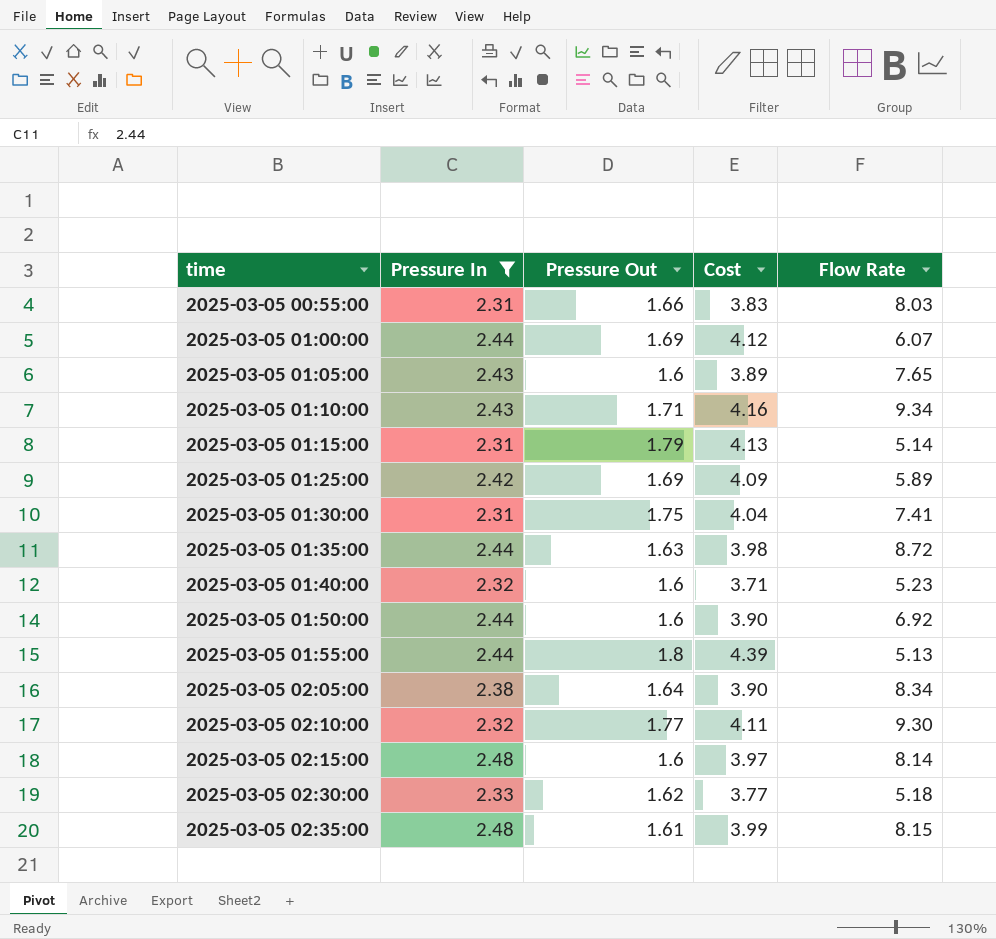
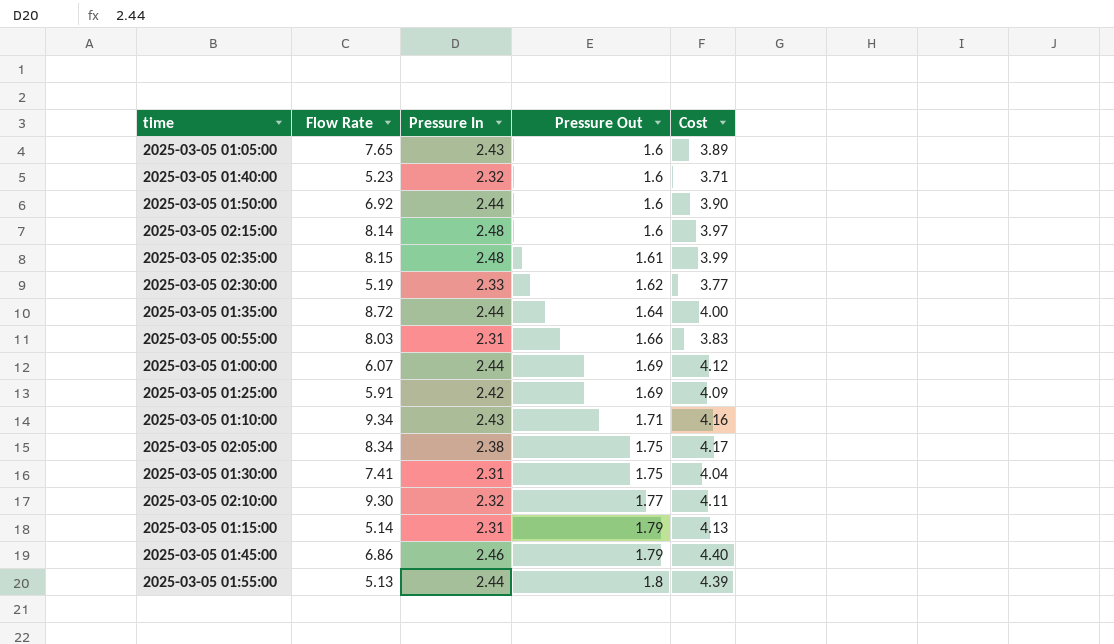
filter: Pressure In != 2.46 -> none
row order: time ascending -> Pressure Out ascending
column Flow Rate | position: 5 -> 2
2025-03-05 02:30:00 | Flow Rate: 5.18 -> 5.19
2025-03-05 01:35:00 | Pressure Out: 1.63 -> 1.64
2025-03-05 01:35:00 | Cost: 3.98 -> 4.00
2025-03-05 01:25:00 | Flow Rate: 5.89 -> 5.91
2025-03-05 02:05:00 | Pressure Out: 1.64 -> 1.75
2025-03-05 02:05:00 | Cost: 3.90 -> 4.17

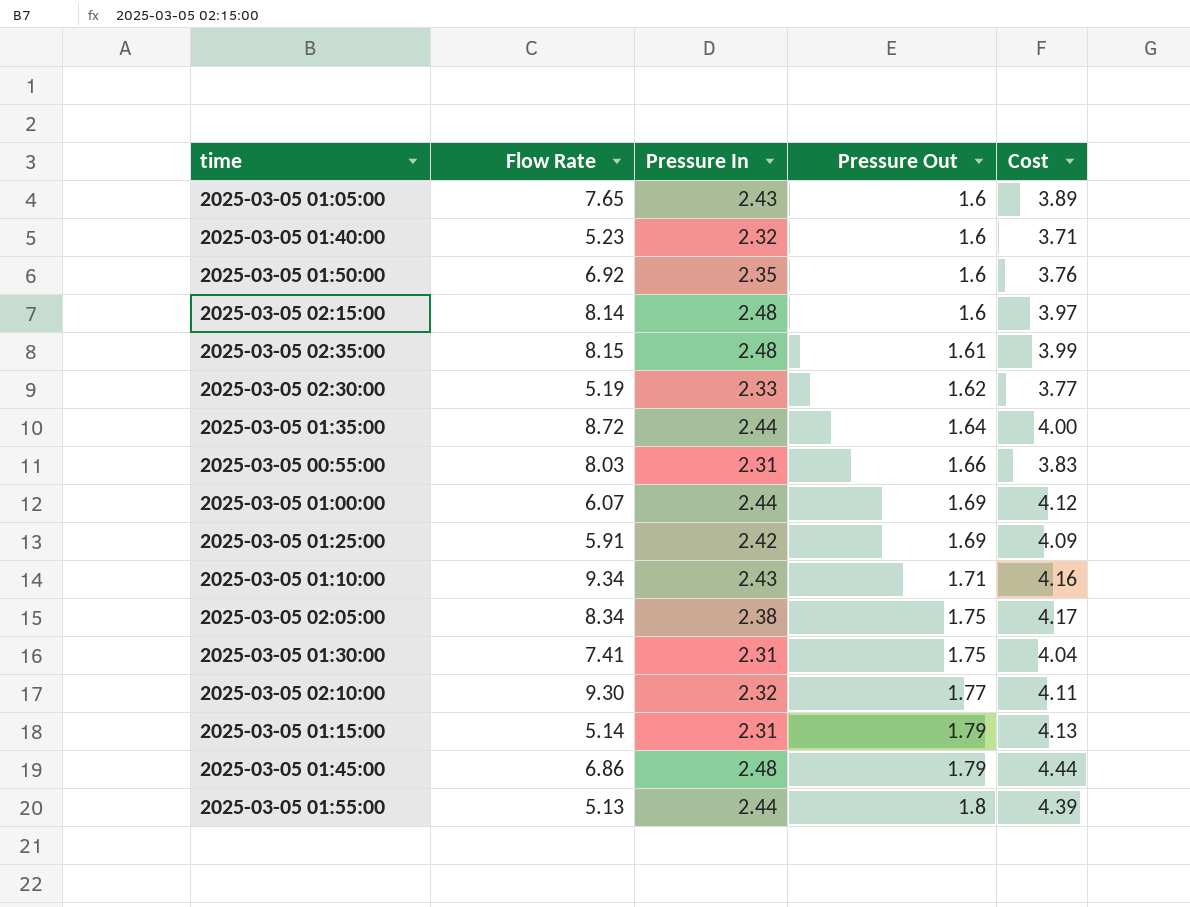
2025-03-05 01:50:00 | Pressure In: 2.44 -> 2.35
2025-03-05 01:50:00 | Cost: 3.90 -> 3.76
2025-03-05 01:45:00 | Pressure In: 2.46 -> 2.48
2025-03-05 01:45:00 | Cost: 4.40 -> 4.44

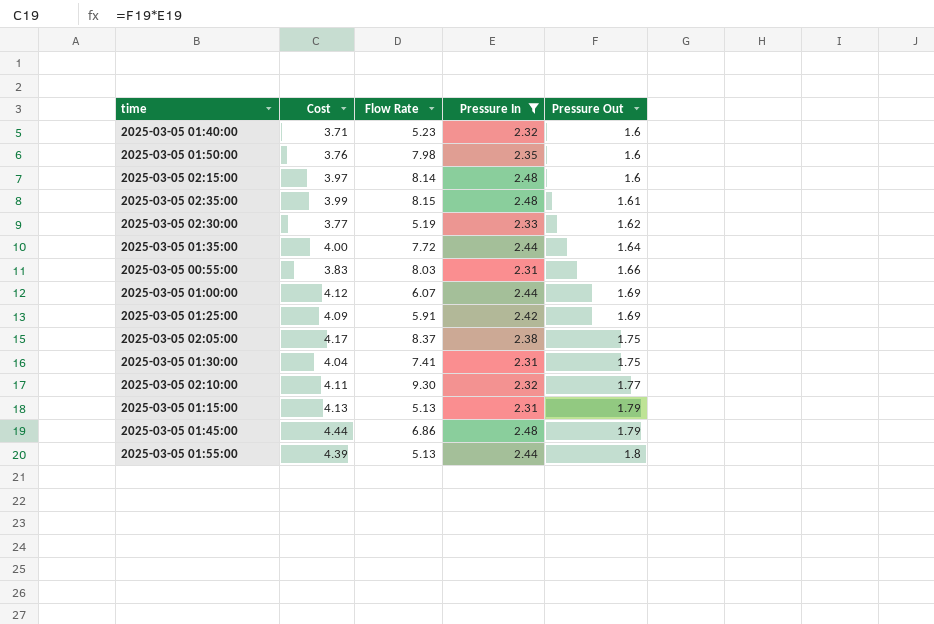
filter: none -> Pressure In != 2.43
column Cost | position: 5 -> 2
2025-03-05 01:50:00 | Flow Rate: 6.92 -> 7.98
2025-03-05 01:35:00 | Flow Rate: 8.72 -> 7.72
2025-03-05 02:05:00 | Flow Rate: 8.34 -> 8.37
2025-03-05 01:15:00 | Flow Rate: 5.14 -> 5.13

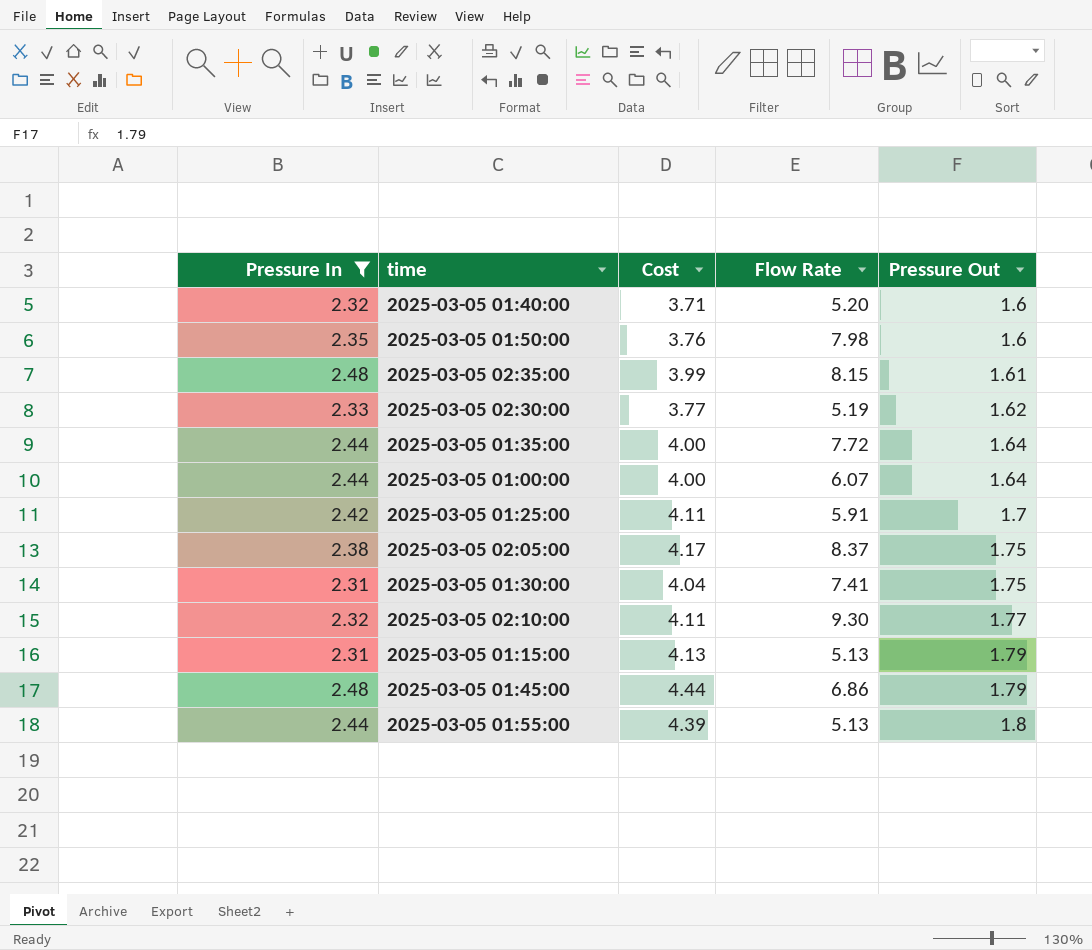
column Pressure In | position: 4 -> 1
row 2025-03-05 02:15:00: 3.97 | 8.14 | 2.48 | 1.6 -> none
row 2025-03-05 00:55:00: 3.83 | 8.03 | 2.31 | 1.66 -> none
2025-03-05 01:40:00 | Flow Rate: 5.23 -> 5.20
2025-03-05 01:00:00 | Cost: 4.12 -> 4.00
2025-03-05 01:00:00 | Pressure Out: 1.69 -> 1.64
2025-03-05 01:25:00 | Cost: 4.09 -> 4.11
2025-03-05 01:25:00 | Pressure Out: 1.69 -> 1.7

